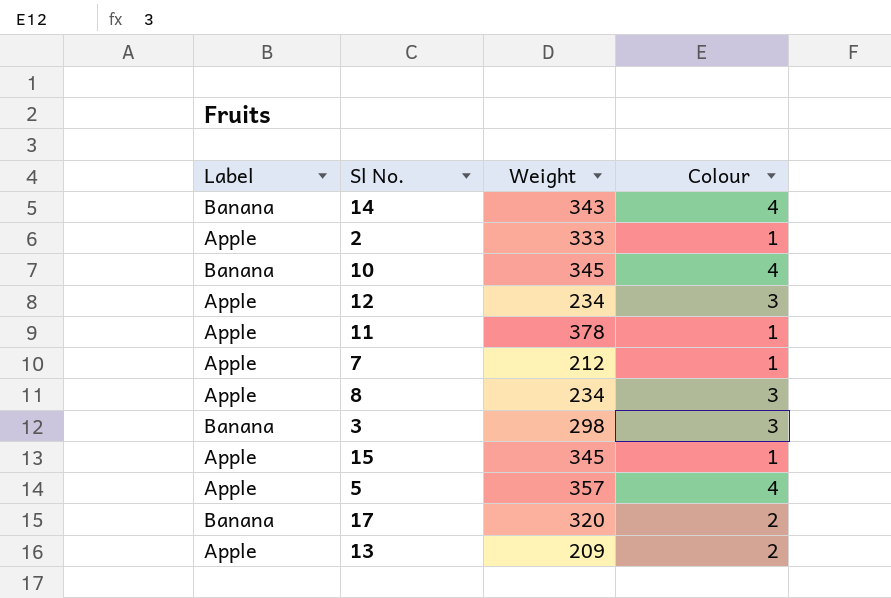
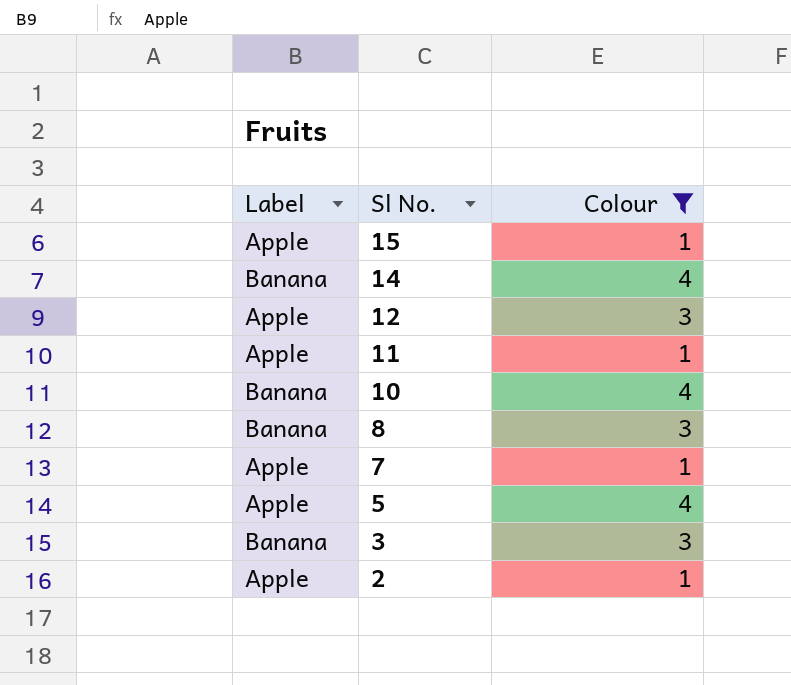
filter: none -> Colour != 2
row order: none -> Sl No. descending
column Weight | position: 3 -> none
8 | Label: Apple -> Banana

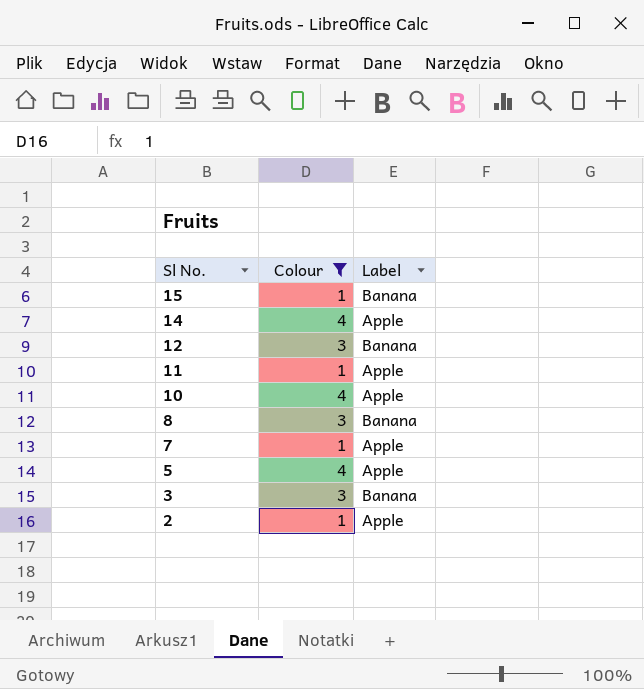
column Label | position: 1 -> 3
15 | Label: Apple -> Banana
14 | Label: Banana -> Apple
12 | Label: Apple -> Banana
10 | Label: Banana -> Apple

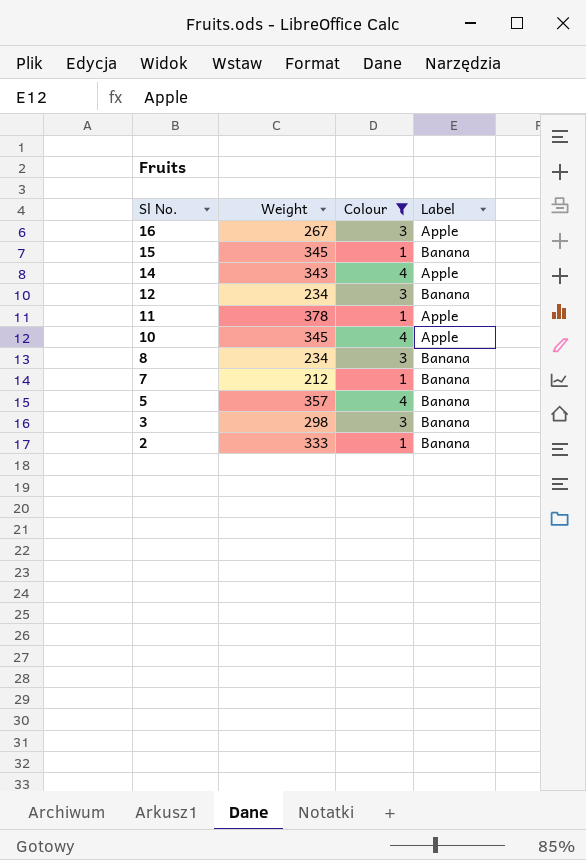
column Weight | position: none -> 2
row 16: none -> 267 | 3 | Apple
7 | Label: Apple -> Banana
5 | Label: Apple -> Banana
2 | Label: Apple -> Banana

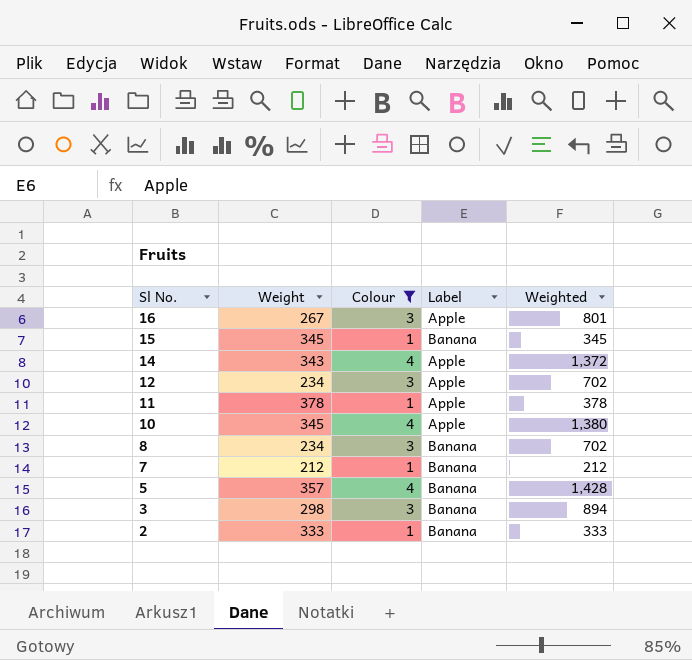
column Weighted | formula: none -> [Weight] * [Colour]
12 | Label: Banana -> Apple

